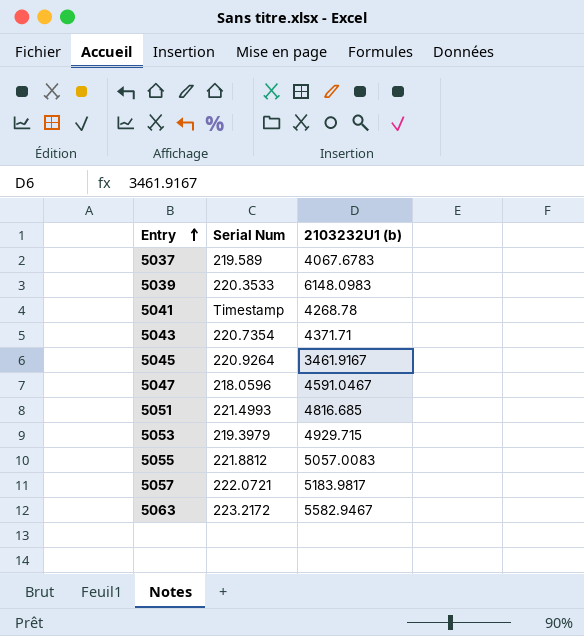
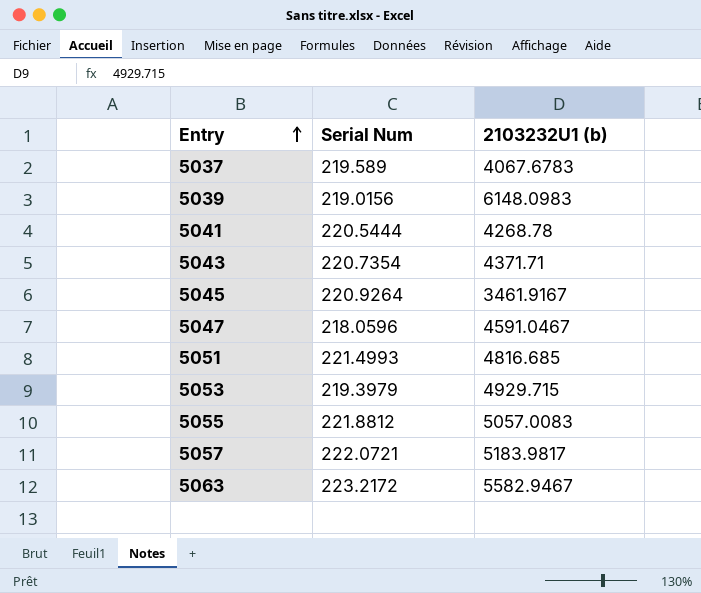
5039 | Serial Num: 220.3533 -> 219.0156
5041 | Serial Num: Timestamp -> 220.5444

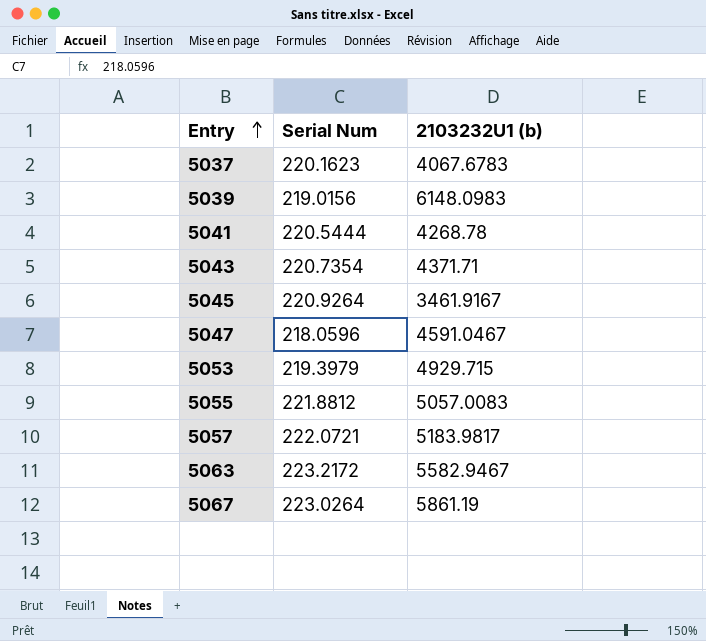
row 5051: 221.4993 | 4816.685 -> none
5037 | Serial Num: 219.589 -> 220.1623
row 5067: none -> 223.0264 | 5861.19

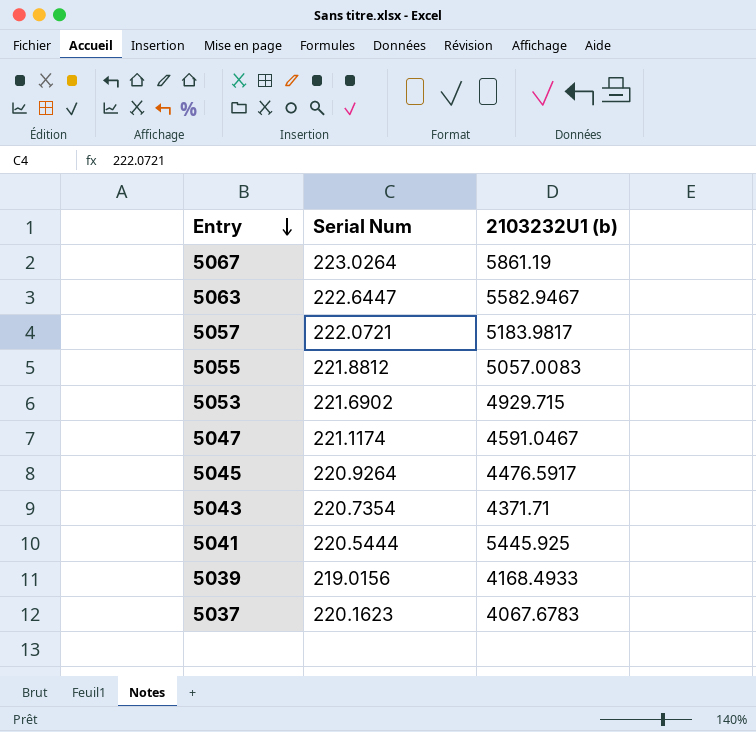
row order: Entry ascending -> Entry descending
5063 | Serial Num: 223.2172 -> 222.6447
5053 | Serial Num: 219.3979 -> 221.6902
5047 | Serial Num: 218.0596 -> 221.1174
5045 | 2103232U1 (b): 3461.9167 -> 4476.5917
5041 | 2103232U1 (b): 4268.78 -> 5445.925
5039 | 2103232U1 (b): 6148.0983 -> 4168.4933

